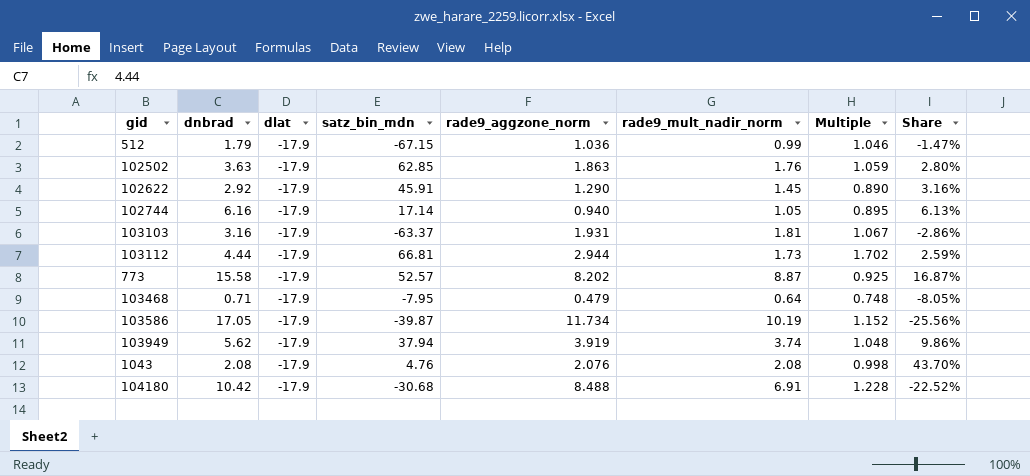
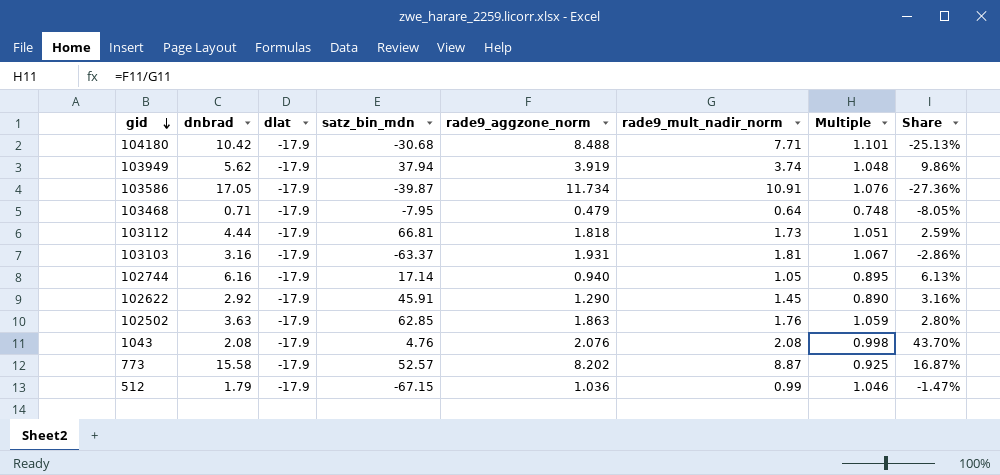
row order: none -> gid descending
104180 | rade9_mult_nadir_norm: 6.91 -> 7.71
104180 | Multiple: 1.228 -> 1.101
104180 | Share: -22.52% -> -25.13%
103586 | rade9_mult_nadir_norm: 10.19 -> 10.91
103586 | Multiple: 1.152 -> 1.076
103586 | Share: -25.56% -> -27.36%
103112 | rade9_aggzone_norm: 2.944 -> 1.818
103112 | Multiple: 1.702 -> 1.051

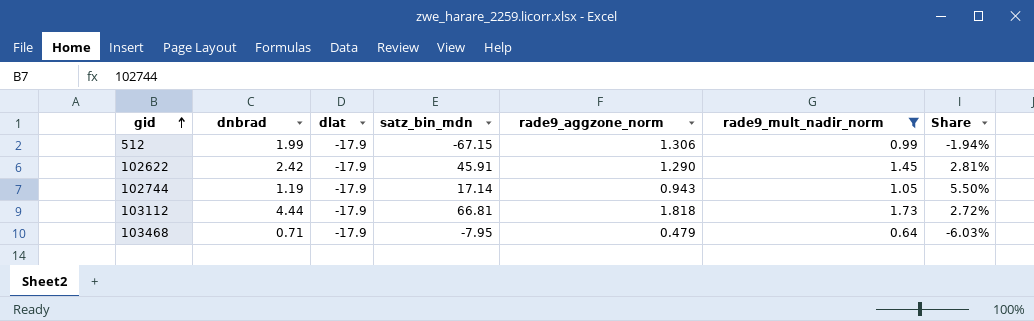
filter: none -> rade9_mult_nadir_norm <= 1.73
row order: gid descending -> gid ascending
column Multiple | formula: [rade9_aggzone_norm] / [rade9_mult_nadir_norm] -> none
column Share | formula: [rade9_mult_nadir_norm] / [satz_bin_mdn] -> [rade9_aggzone_norm] / [satz_bin_mdn]
512 | dnbrad: 1.79 -> 1.99
512 | rade9_aggzone_norm: 1.036 -> 1.306
102622 | dnbrad: 2.92 -> 2.42
102744 | dnbrad: 6.16 -> 1.19
102744 | rade9_aggzone_norm: 0.940 -> 0.943

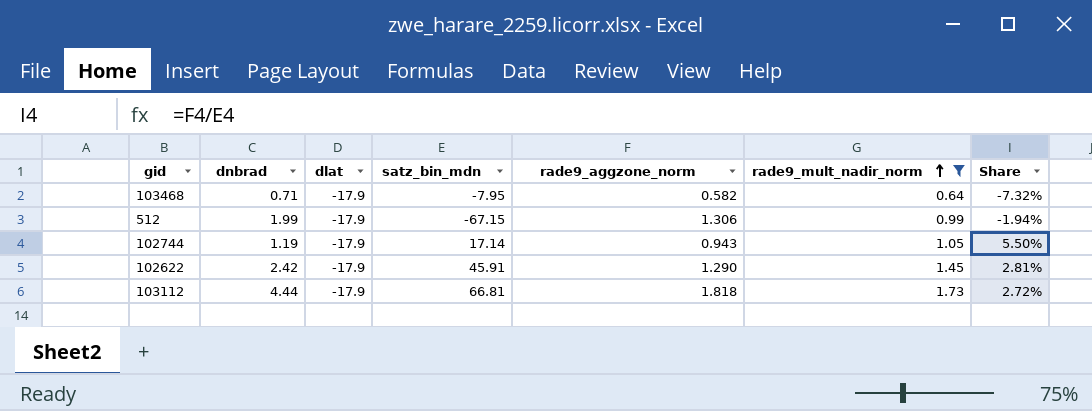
row order: gid ascending -> rade9_mult_nadir_norm ascending
103468 | rade9_aggzone_norm: 0.479 -> 0.582
103468 | Share: -6.03% -> -7.32%

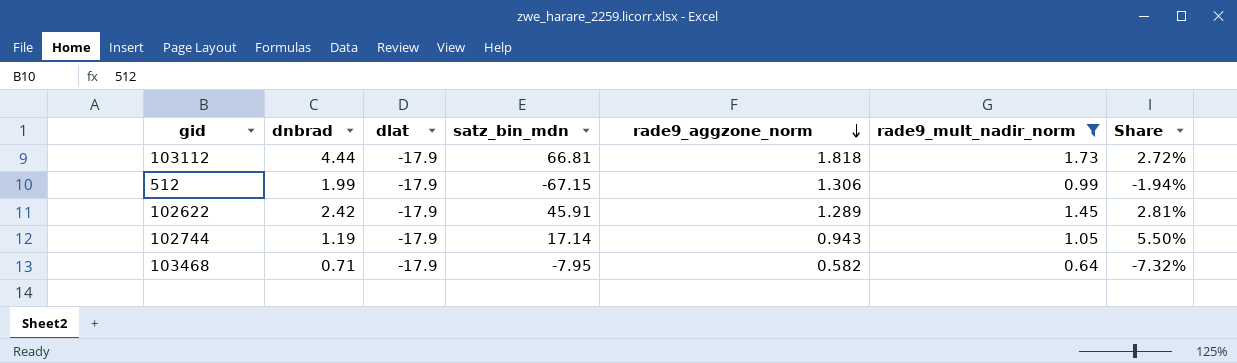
row order: rade9_mult_nadir_norm ascending -> rade9_aggzone_norm descending
102622 | rade9_aggzone_norm: 1.290 -> 1.289

